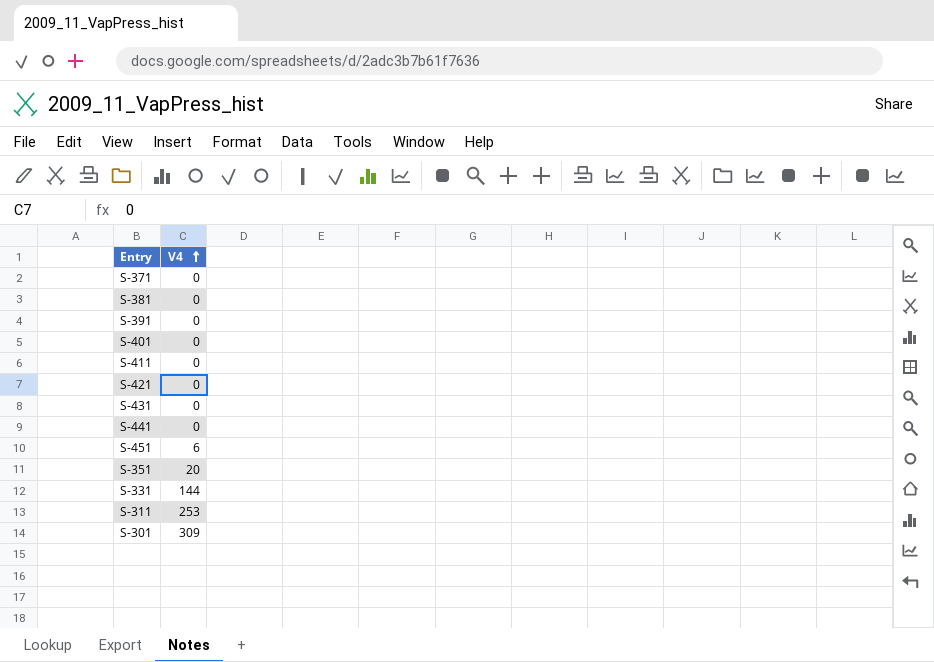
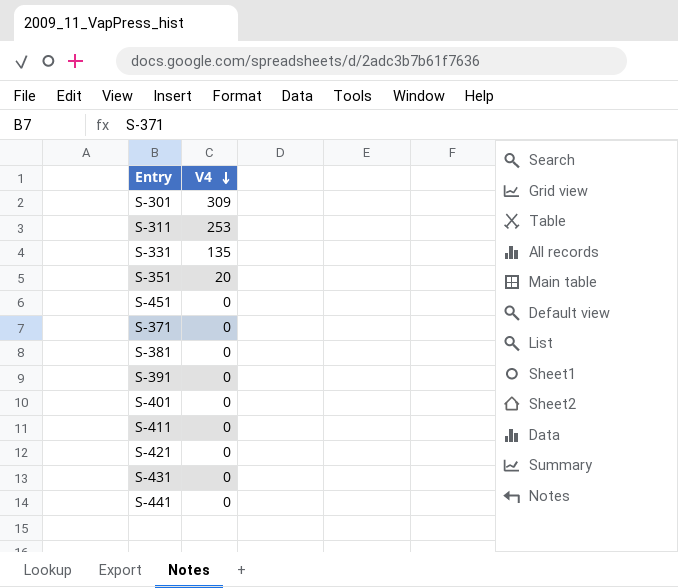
row order: V4 ascending -> V4 descending
S-331 | V4: 144 -> 135
S-451 | V4: 6 -> 0

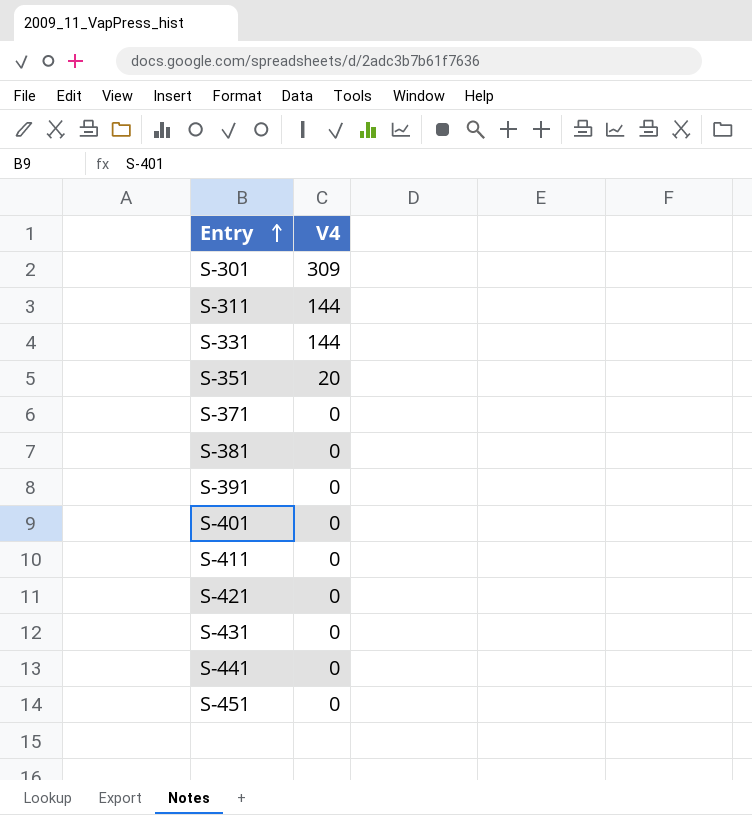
row order: V4 descending -> Entry ascending
S-311 | V4: 253 -> 144
S-331 | V4: 135 -> 144

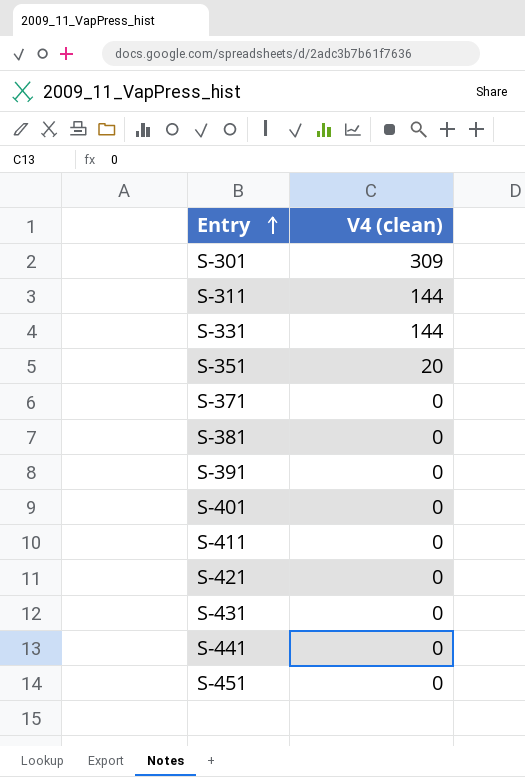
column name: V4 -> V4 (clean)

